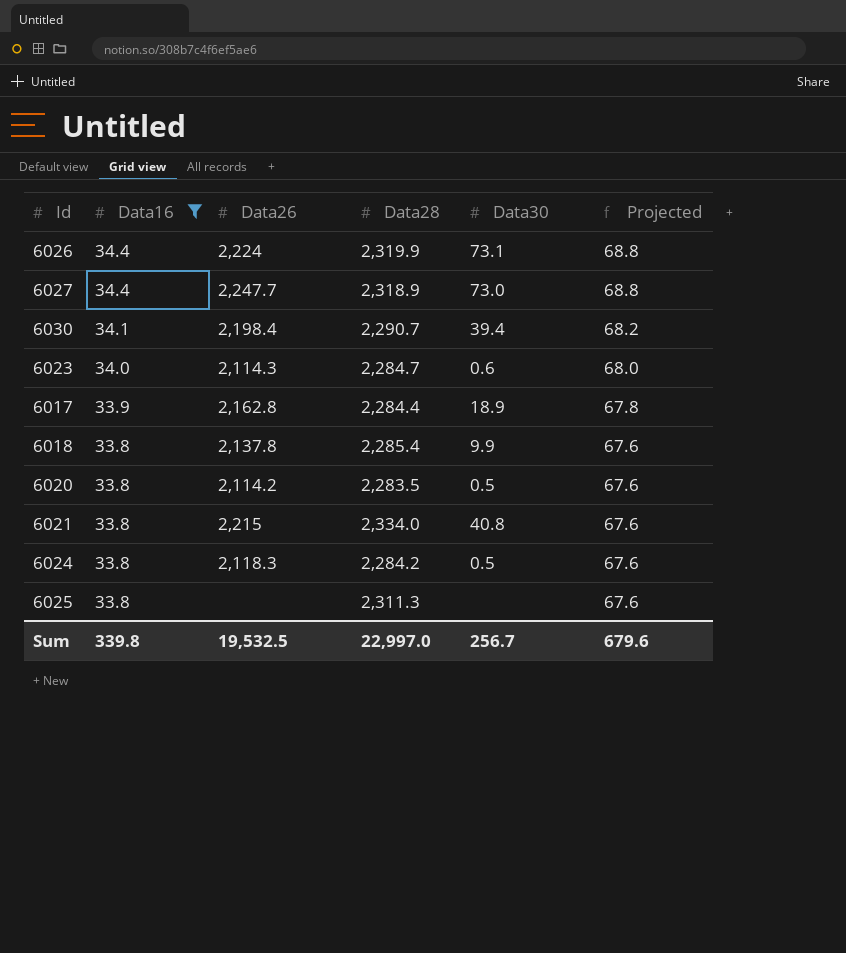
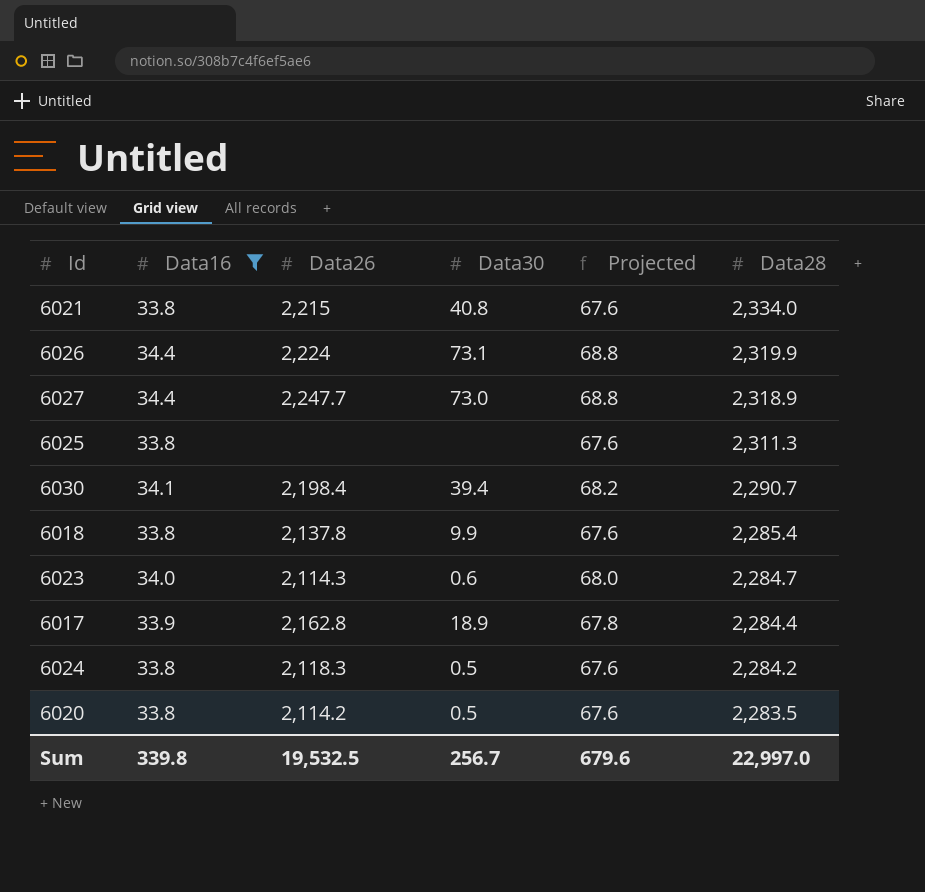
row order: Data16 descending -> Data28 descending
column Data28 | position: 4 -> 6

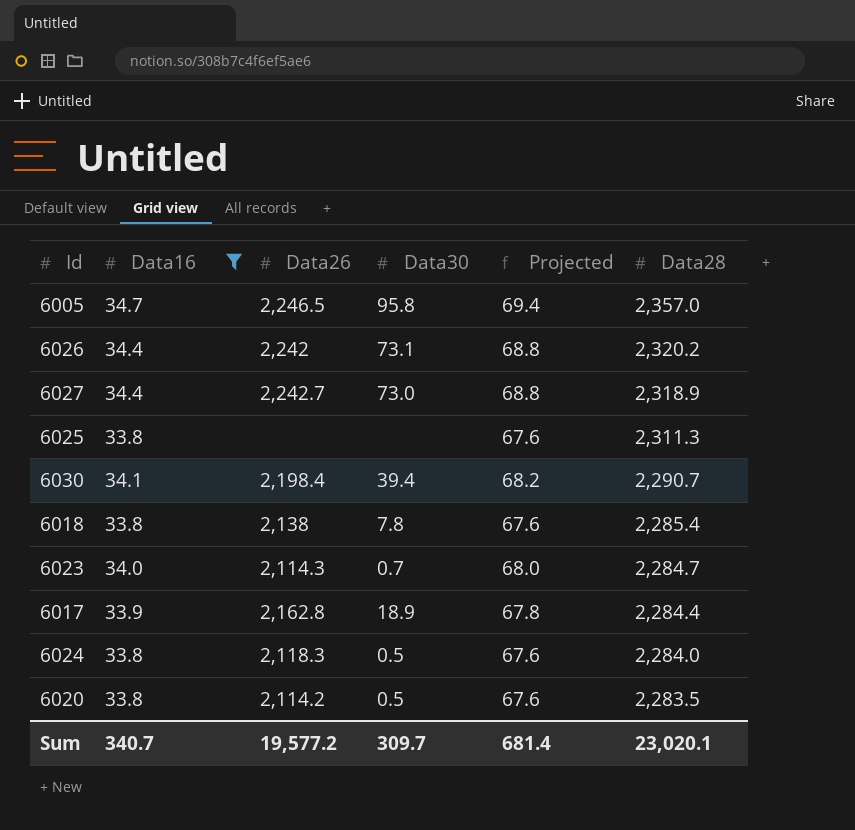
row 6021: 33.8 | 2,215 | 40.8 | 67.6 | 2,334.0 -> none
row 6005: none -> 34.7 | 2,246.5 | 95.8 | 69.4 | 2,357.0
6026 | Data26: 2,224 -> 2,242
6026 | Data28: 2,319.9 -> 2,320.2
6027 | Data26: 2,247.7 -> 2,242.7
6018 | Data26: 2,137.8 -> 2,138
6018 | Data30: 9.9 -> 7.8
6023 | Data30: 0.6 -> 0.7
6024 | Data28: 2,284.2 -> 2,284.0
Sum | Data16: 339.8 -> 340.7
Sum | Data26: 19,532.5 -> 19,577.2
Sum | Data30: 256.7 -> 309.7
Sum | Projected: 679.6 -> 681.4
Sum | Data28: 22,997.0 -> 23,020.1

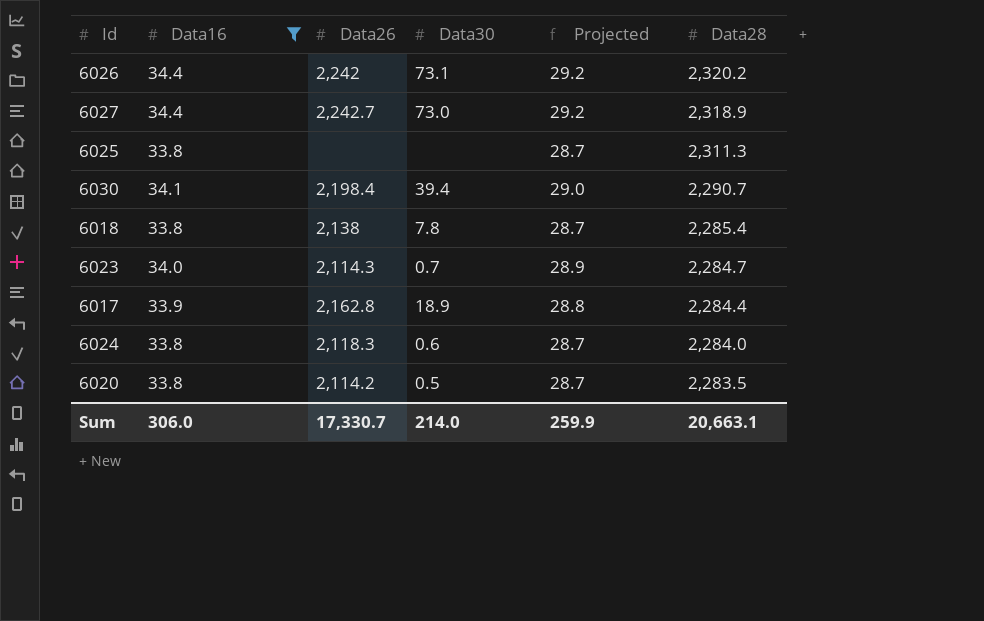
column Projected | formula: [Data16] * 2 -> [Data16] * 0.85
row 6005: 34.7 | 2,246.5 | 95.8 | 69.4 | 2,357.0 -> none
6024 | Data30: 0.5 -> 0.6
Sum | Data16: 340.7 -> 306.0
Sum | Data26: 19,577.2 -> 17,330.7
Sum | Data30: 309.7 -> 214.0
Sum | Projected: 681.4 -> 259.9
Sum | Data28: 23,020.1 -> 20,663.1

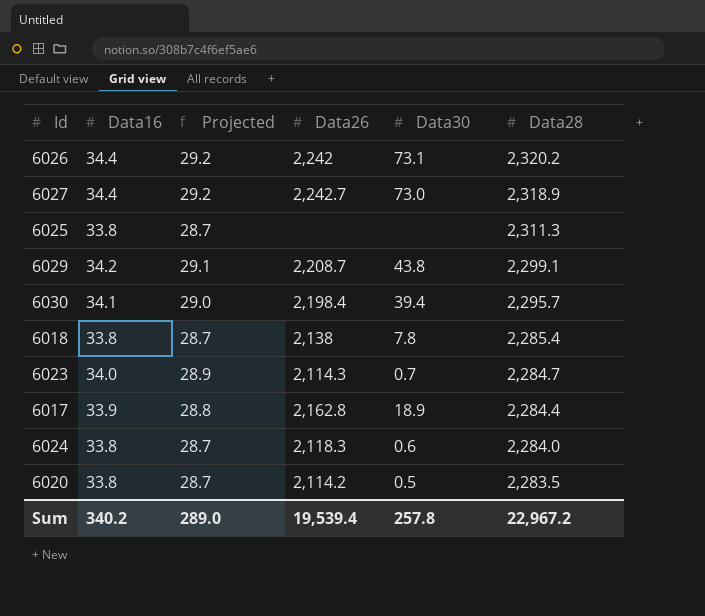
filter: Data16 != 34.2 -> none
column Projected | position: 5 -> 3
6030 | Data28: 2,290.7 -> 2,295.7
Sum | Data16: 306.0 -> 340.2
Sum | Projected: 259.9 -> 289.0
Sum | Data26: 17,330.7 -> 19,539.4
Sum | Data30: 214.0 -> 257.8
Sum | Data28: 20,663.1 -> 22,967.2

